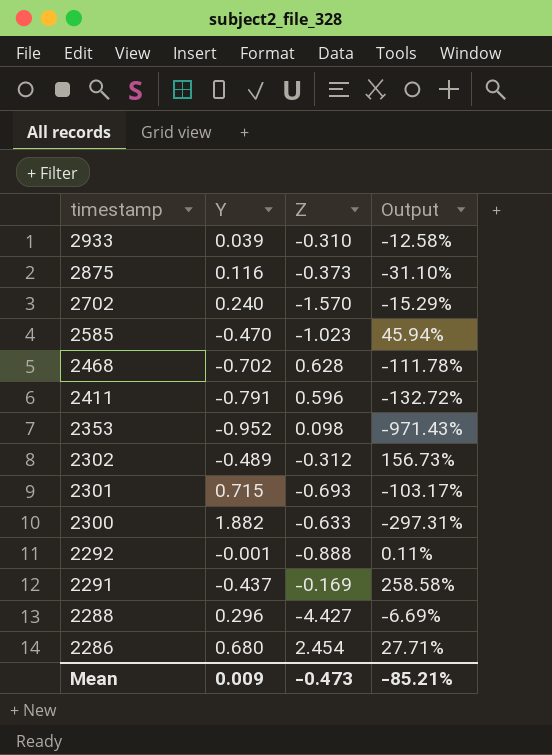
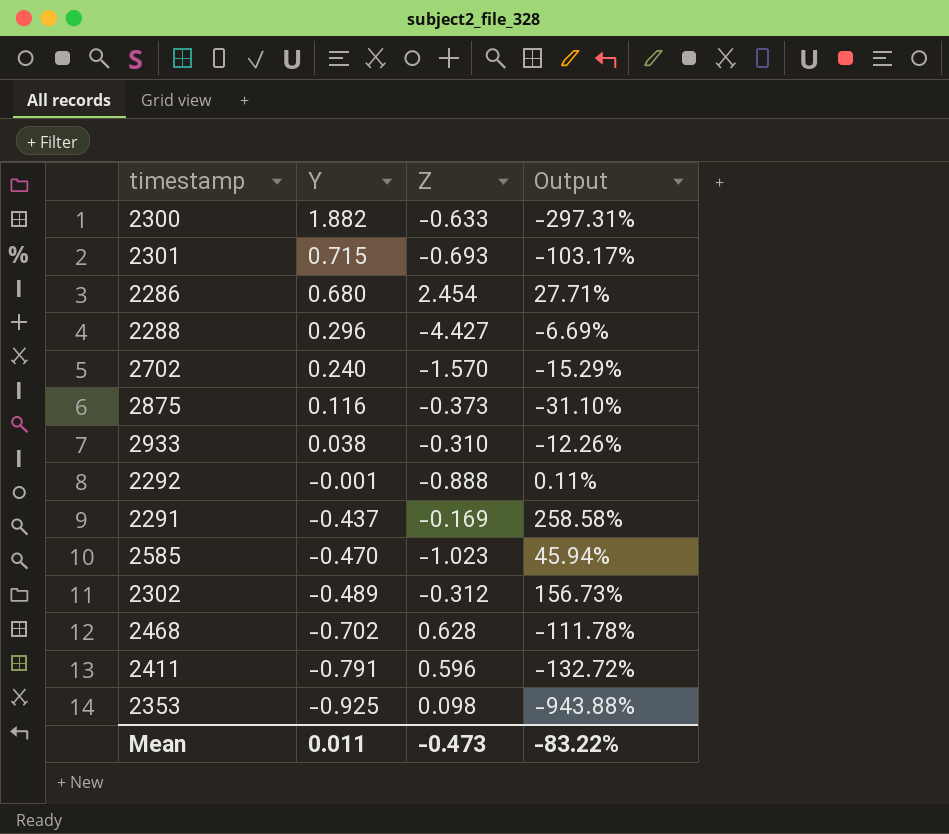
row order: timestamp descending -> Y descending
2933 | Y: 0.039 -> 0.038
2933 | Output: -12.58% -> -12.26%
2353 | Y: -0.952 -> -0.925
2353 | Output: -971.43% -> -943.88%
Mean | Y: 0.009 -> 0.011
Mean | Output: -85.21% -> -83.22%

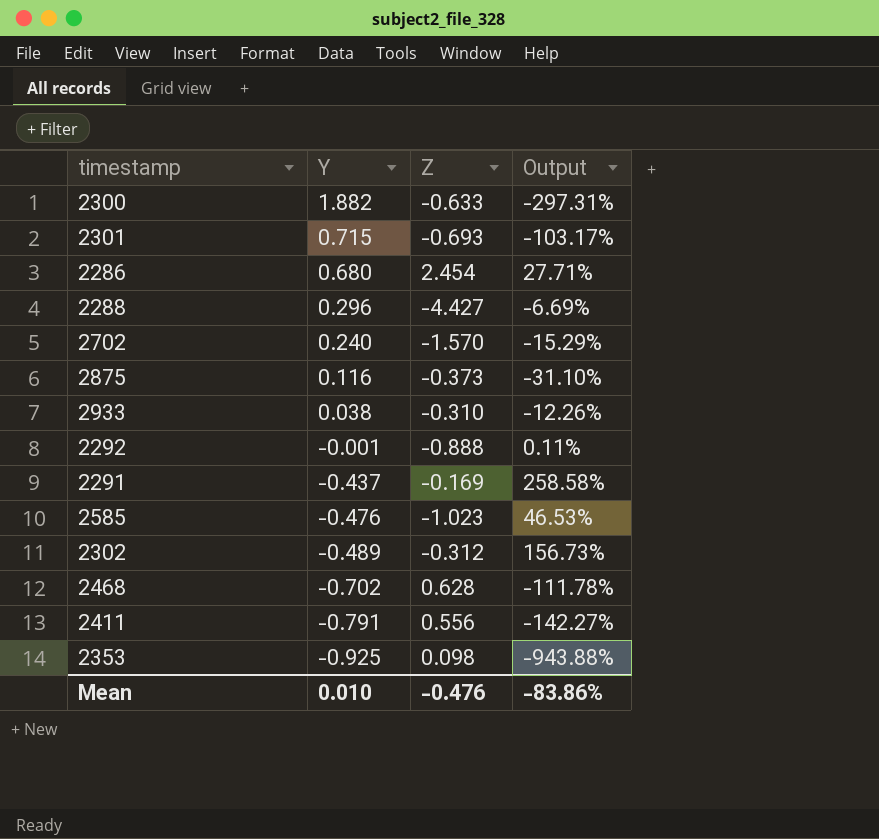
2585 | Y: -0.470 -> -0.476
2585 | Output: 45.94% -> 46.53%
2411 | Z: 0.596 -> 0.556
2411 | Output: -132.72% -> -142.27%
Mean | Y: 0.011 -> 0.010
Mean | Z: -0.473 -> -0.476
Mean | Output: -83.22% -> -83.86%

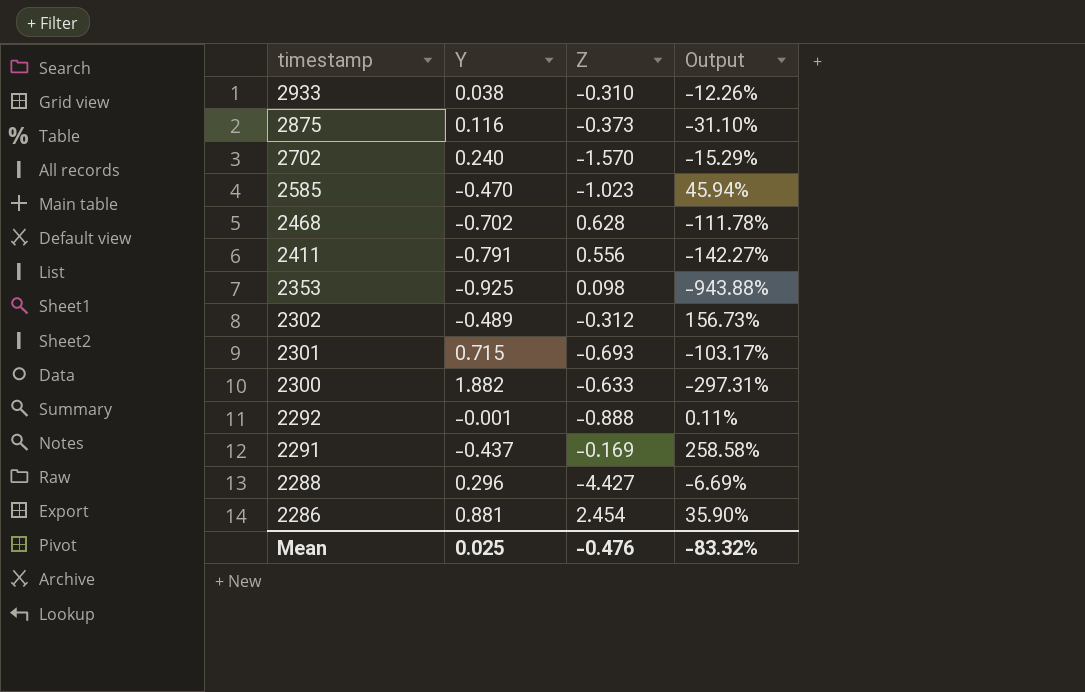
row order: Y descending -> timestamp descending
2585 | Y: -0.476 -> -0.470
2585 | Output: 46.53% -> 45.94%
2286 | Y: 0.680 -> 0.881
2286 | Output: 27.71% -> 35.90%
Mean | Y: 0.010 -> 0.025
Mean | Output: -83.86% -> -83.32%

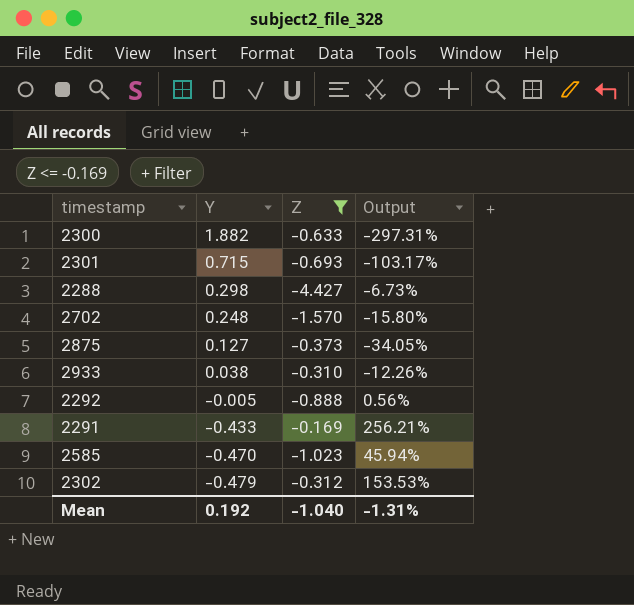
filter: none -> Z <= -0.169
row order: timestamp descending -> Y descending
2288 | Y: 0.296 -> 0.298
2288 | Output: -6.69% -> -6.73%
2702 | Y: 0.240 -> 0.248
2702 | Output: -15.29% -> -15.80%
2875 | Y: 0.116 -> 0.127
2875 | Output: -31.10% -> -34.05%
2292 | Y: -0.001 -> -0.005
2292 | Output: 0.11% -> 0.56%
2291 | Y: -0.437 -> -0.433
2291 | Output: 258.58% -> 256.21%
2302 | Y: -0.489 -> -0.479
2302 | Output: 156.73% -> 153.53%
Mean | Y: 0.025 -> 0.192
Mean | Z: -0.476 -> -1.040
Mean | Output: -83.32% -> -1.31%

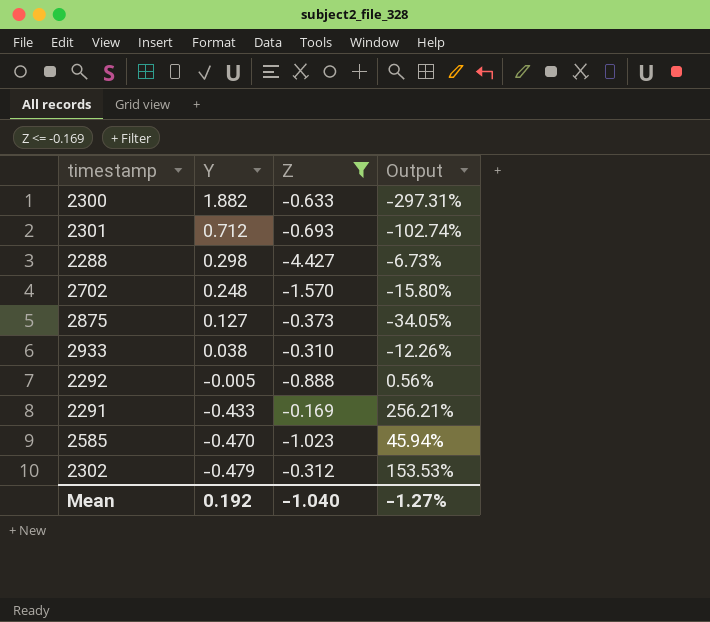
2301 | Y: 0.715 -> 0.712
2301 | Output: -103.17% -> -102.74%
Mean | Output: -1.31% -> -1.27%

